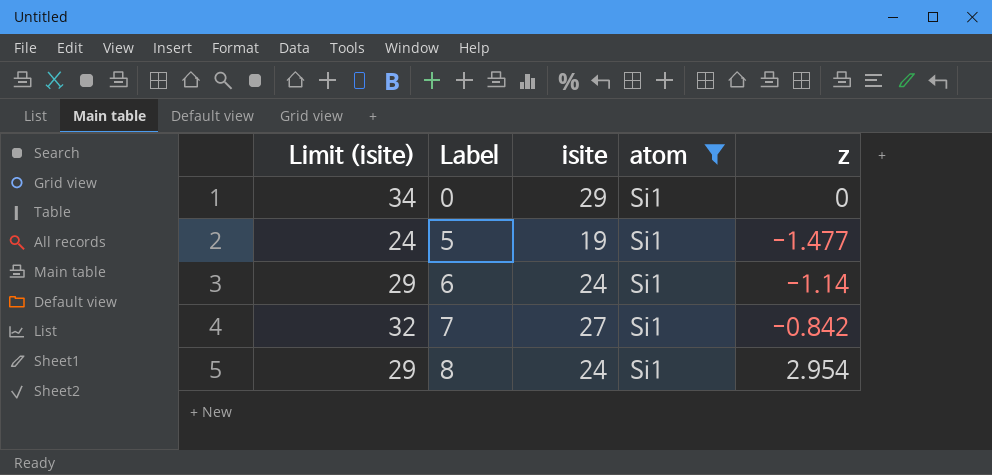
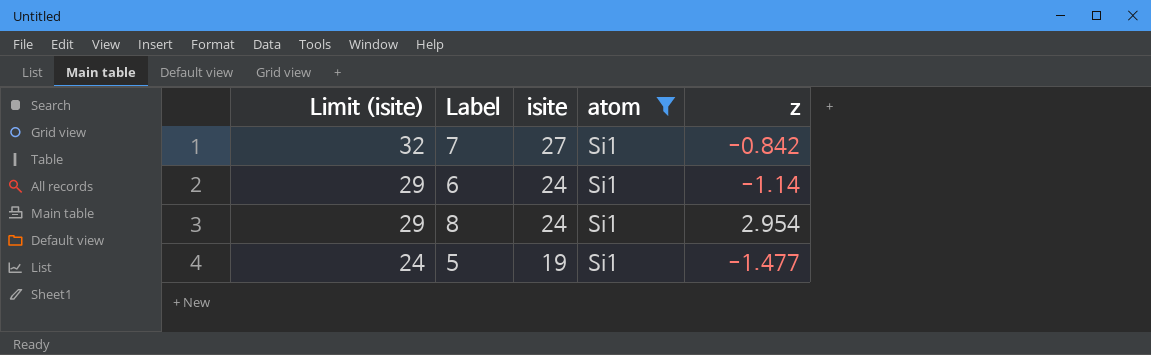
row order: Label ascending -> Limit (isite) descending
row 0: 34 | 29 | Si1 | 0 -> none

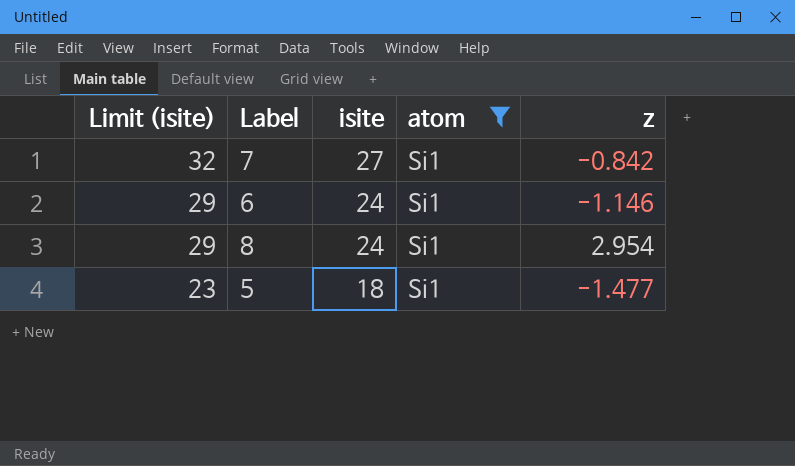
6 | z: -1.14 -> -1.146
5 | Limit (isite): 24 -> 23
5 | isite: 19 -> 18

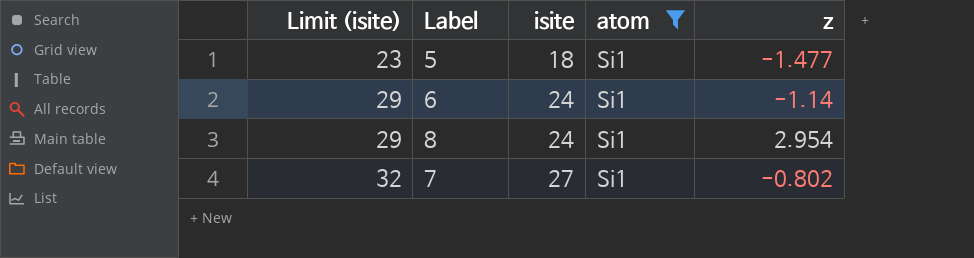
row order: Limit (isite) descending -> Limit (isite) ascending
6 | z: -1.146 -> -1.14
7 | z: -0.842 -> -0.802

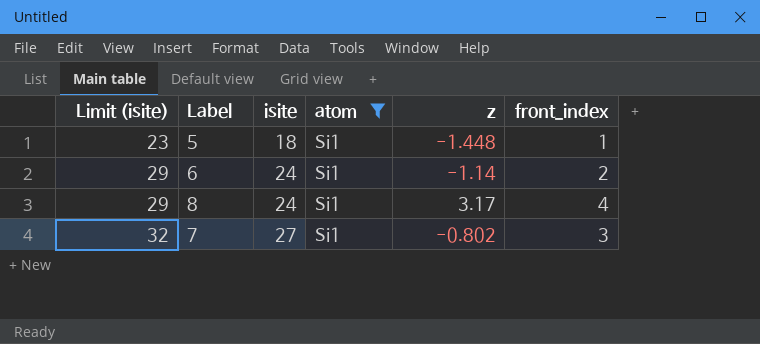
column front_index | position: none -> 6
5 | z: -1.477 -> -1.448
8 | z: 2.954 -> 3.17

